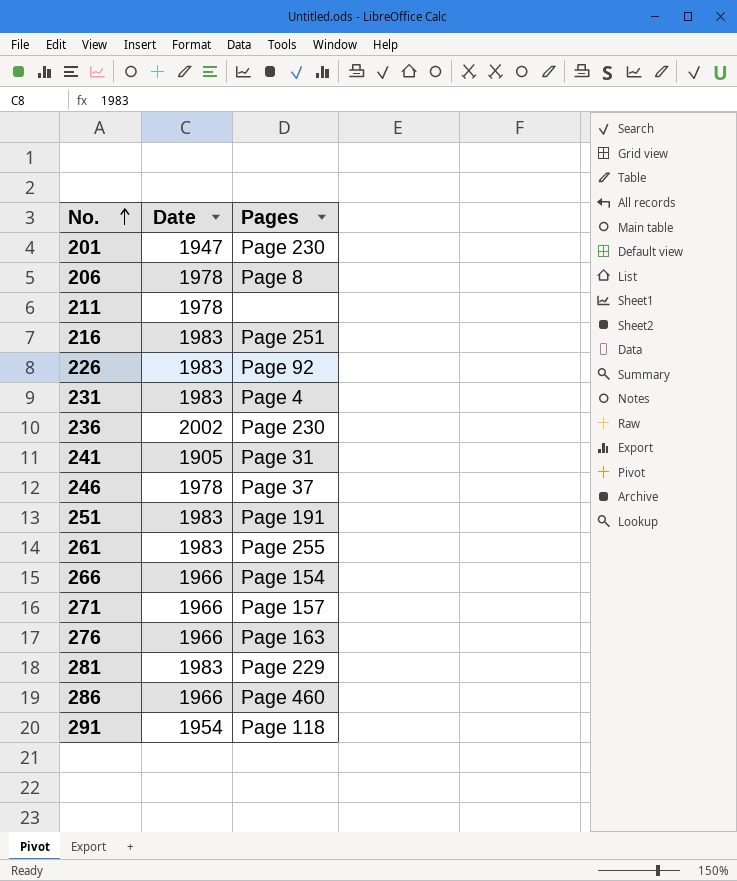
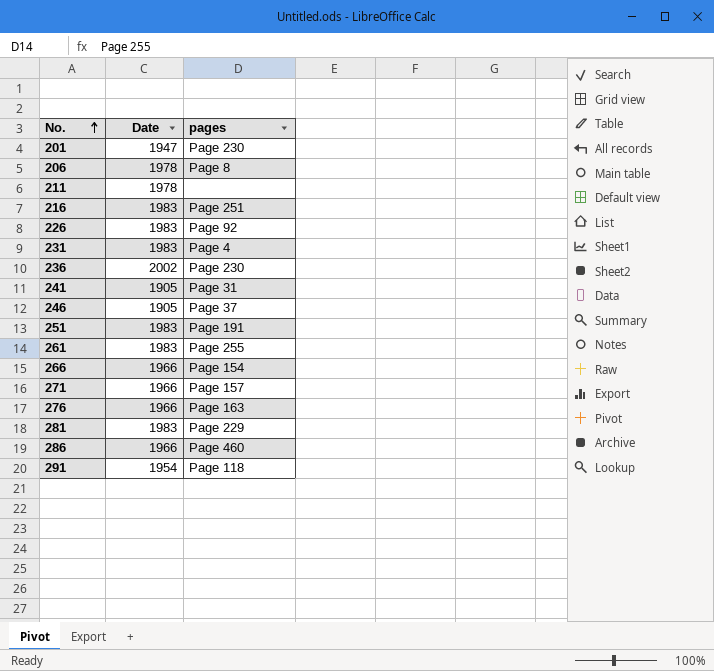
column name: Pages -> pages
246 | Date: 1978 -> 1905

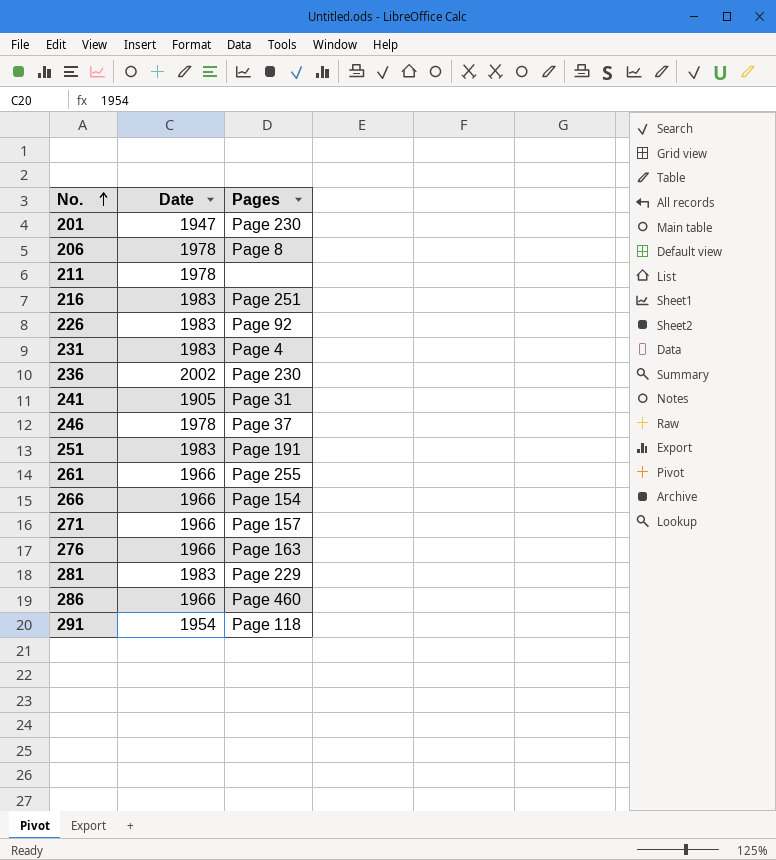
column name: pages -> Pages
246 | Date: 1905 -> 1978
261 | Date: 1983 -> 1966

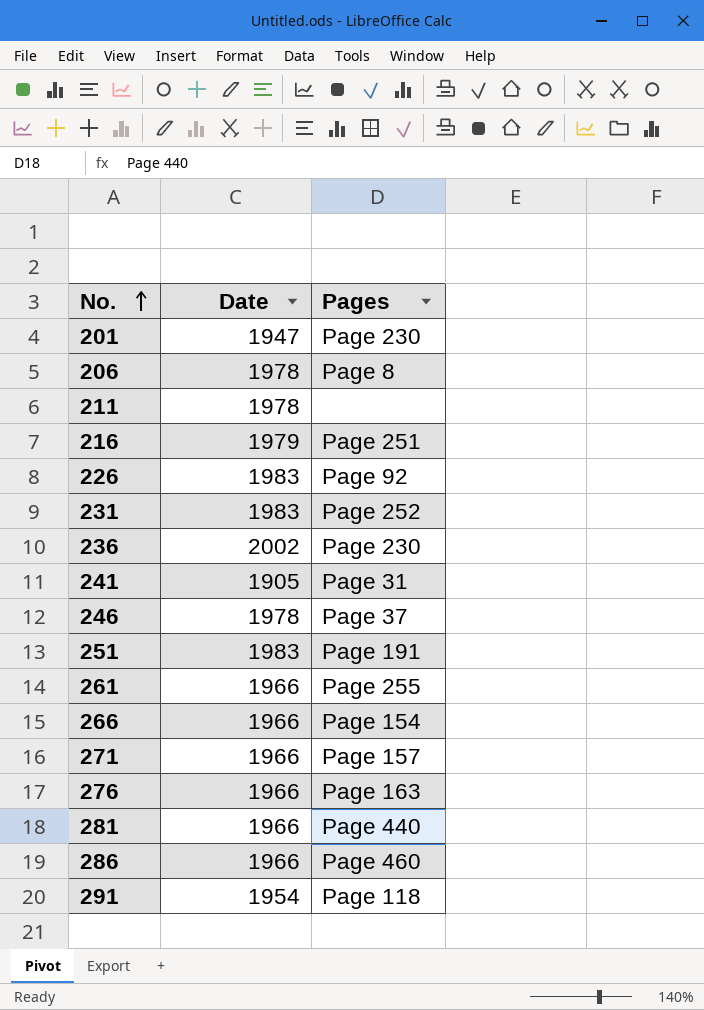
216 | Date: 1983 -> 1979
231 | Pages: Page 4 -> Page 252
281 | Date: 1983 -> 1966
281 | Pages: Page 229 -> Page 440

